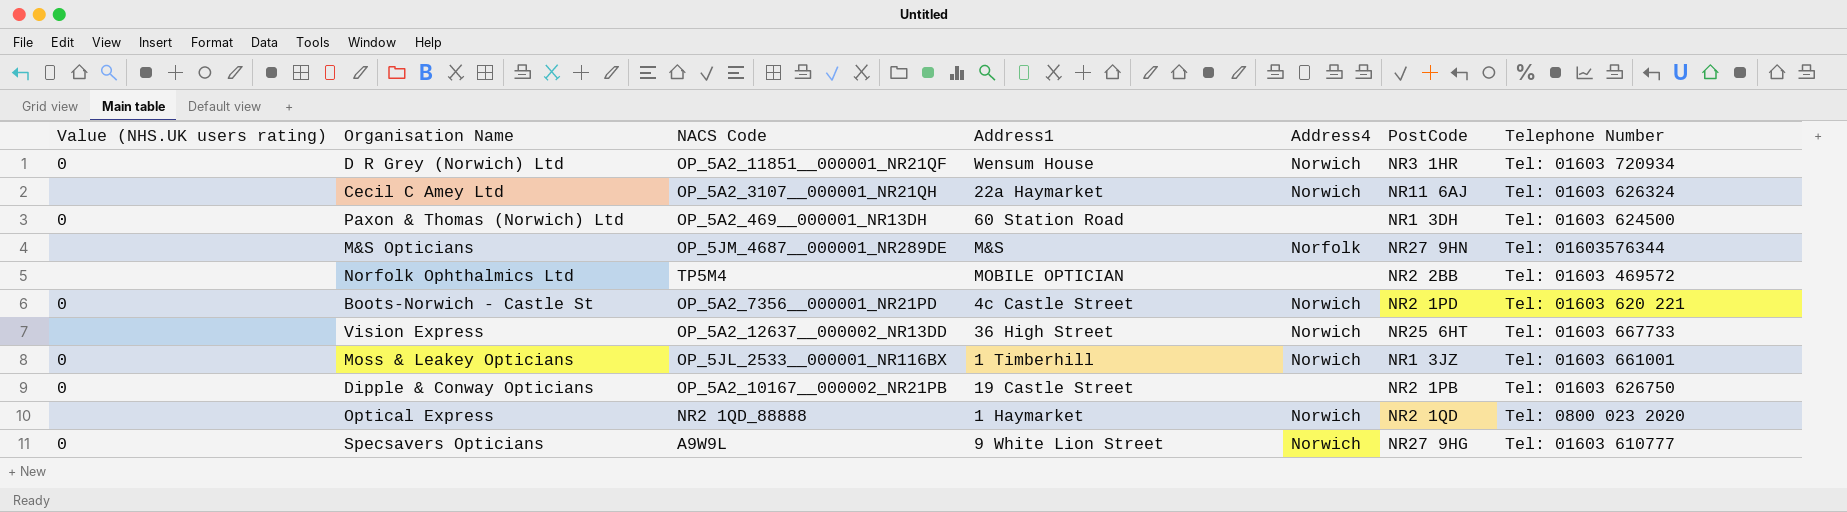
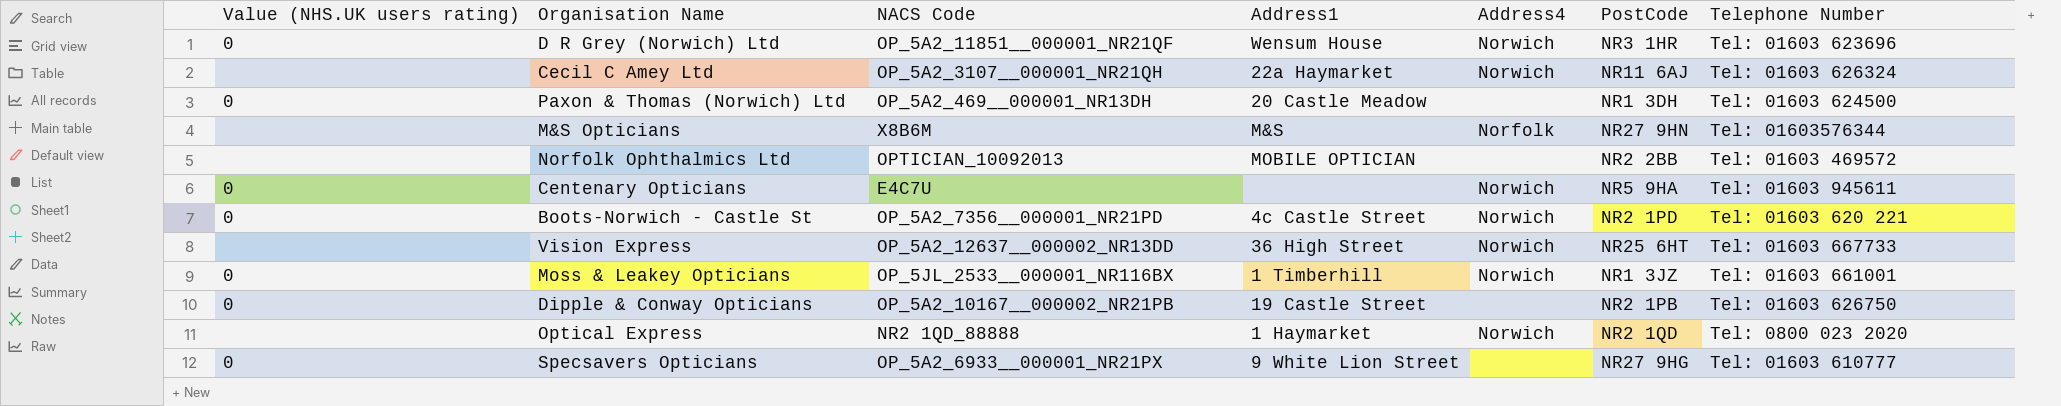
D R Grey (Norwich) Ltd | Telephone Number: Tel: 01603 720934 -> Tel: 01603 623696
Paxon & Thomas (Norwich) Ltd | Address1: 60 Station Road -> 20 Castle Meadow
M&S Opticians | NACS Code: OP_5JM_4687__000001_NR289DE -> X8B6M
Norfolk Ophthalmics Ltd | NACS Code: TP5M4 -> OPTICIAN_10092013
row Centenary Opticians: none -> 0 | E4C7U | none | Norwich | NR5 9HA | Tel: 01603 945611
Specsavers Opticians | NACS Code: A9W9L -> OP_5A2_6933__000001_NR21PX
Specsavers Opticians | Address4: Norwich -> none

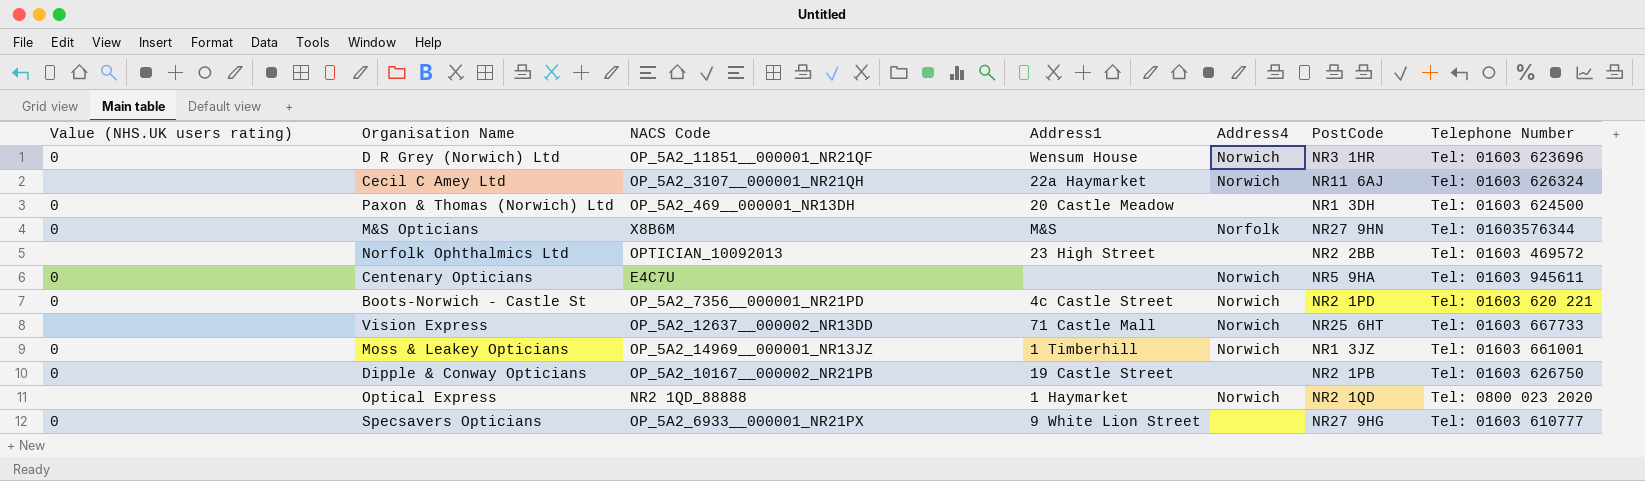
M&S Opticians | Value (NHS.UK users rating): none -> 0
Norfolk Ophthalmics Ltd | Address1: MOBILE OPTICIAN -> 23 High Street
Vision Express | Address1: 36 High Street -> 71 Castle Mall
Moss & Leakey Opticians | NACS Code: OP_5JL_2533__000001_NR116BX -> OP_5A2_14969__000001_NR13JZ

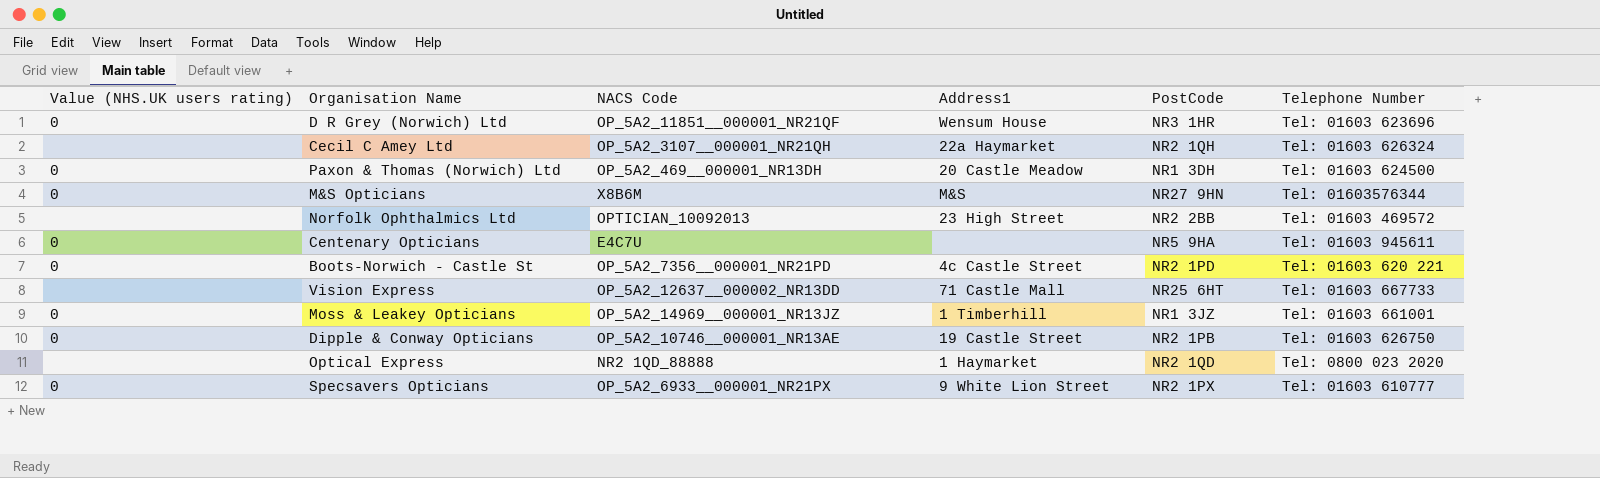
column Address4 | position: 5 -> none
Cecil C Amey Ltd | PostCode: NR11 6AJ -> NR2 1QH
Dipple & Conway Opticians | NACS Code: OP_5A2_10167__000002_NR21PB -> OP_5A2_10746__000001_NR13AE
Specsavers Opticians | PostCode: NR27 9HG -> NR2 1PX

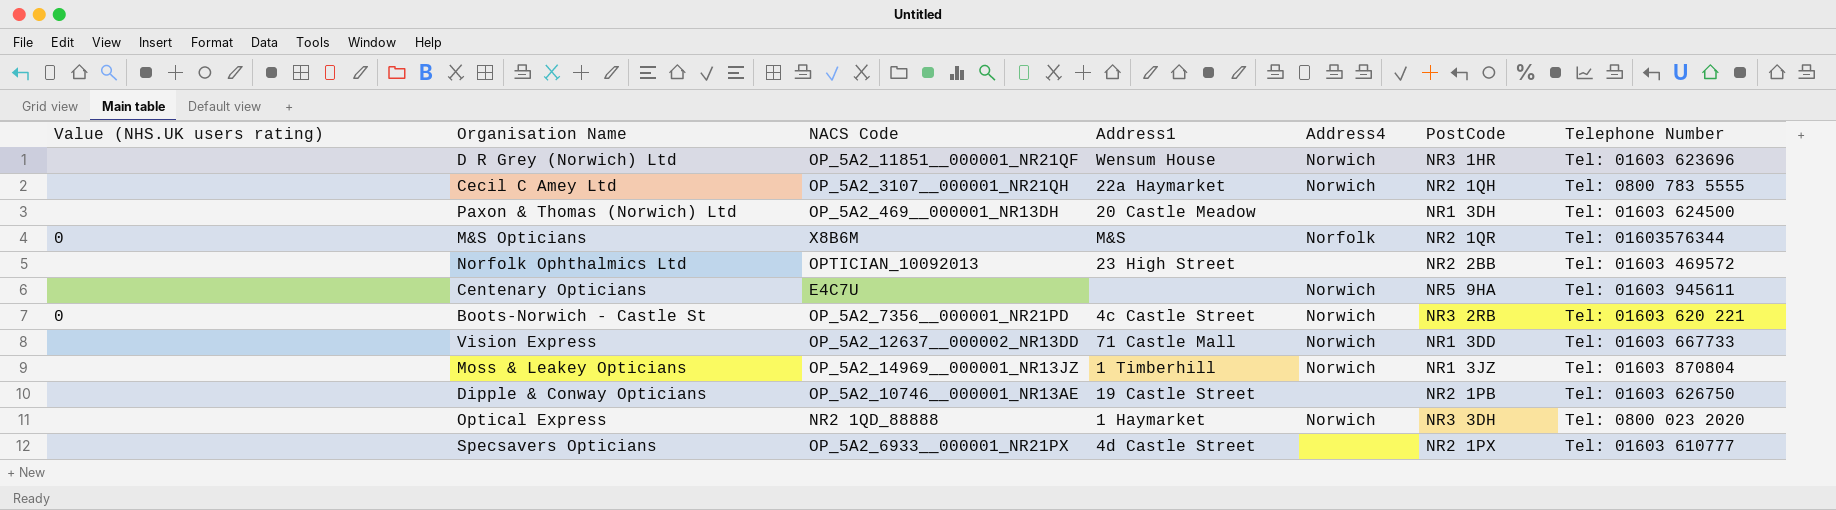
column Address4 | position: none -> 5
D R Grey (Norwich) Ltd | Value (NHS.UK users rating): 0 -> none
Cecil C Amey Ltd | Telephone Number: Tel: 01603 626324 -> Tel: 0800 783 5555
Paxon & Thomas (Norwich) Ltd | Value (NHS.UK users rating): 0 -> none
M&S Opticians | PostCode: NR27 9HN -> NR2 1QR
Centenary Opticians | Value (NHS.UK users rating): 0 -> none
Boots-Norwich - Castle St | PostCode: NR2 1PD -> NR3 2RB
Vision Express | PostCode: NR25 6HT -> NR1 3DD
Moss & Leakey Opticians | Value (NHS.UK users rating): 0 -> none
Moss & Leakey Opticians | Telephone Number: Tel: 01603 661001 -> Tel: 01603 870804
Dipple & Conway Opticians | Value (NHS.UK users rating): 0 -> none
Optical Express | PostCode: NR2 1QD -> NR3 3DH
Specsavers Opticians | Value (NHS.UK users rating): 0 -> none
Specsavers Opticians | Address1: 9 White Lion Street -> 4d Castle Street

